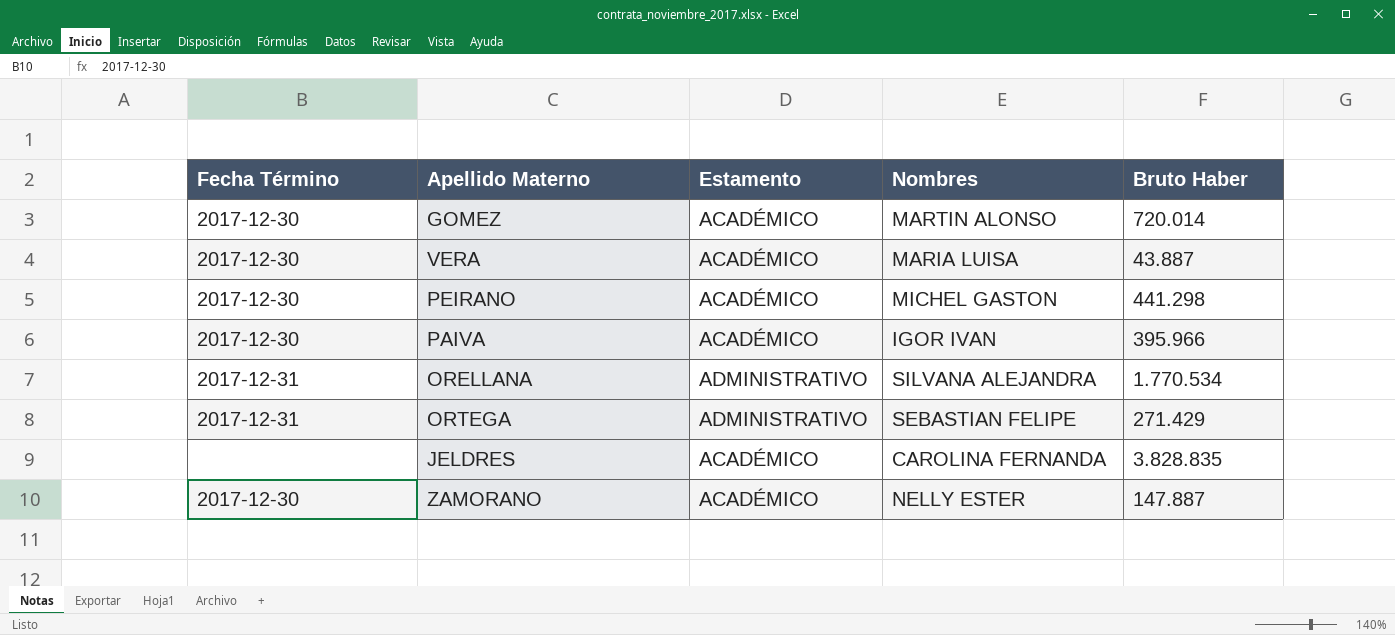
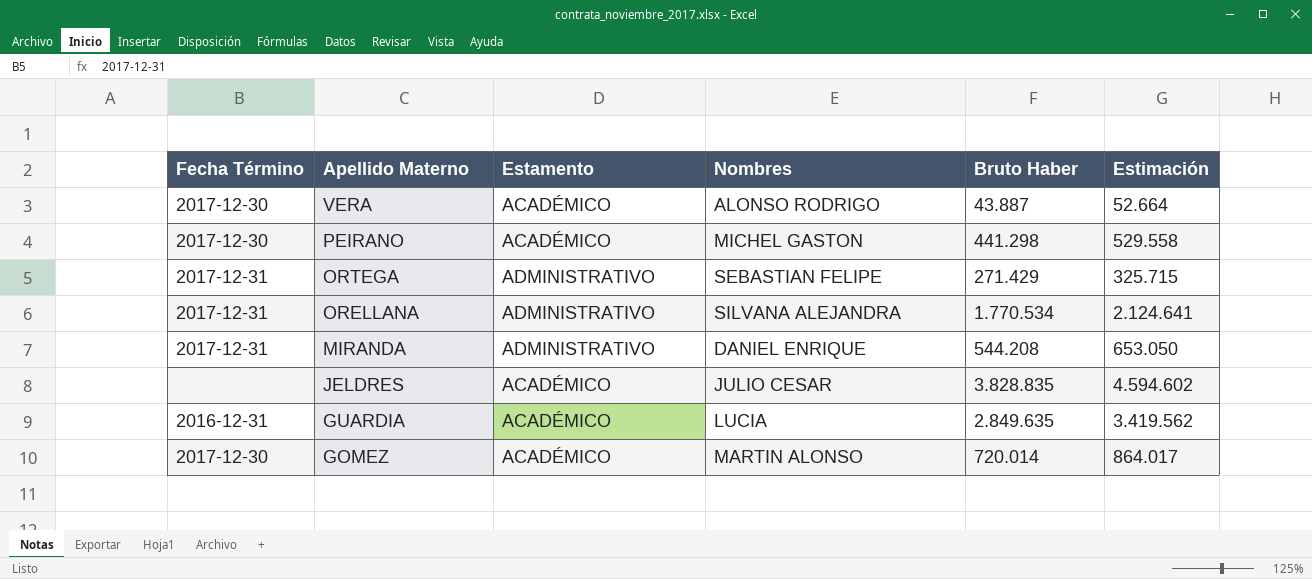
row order: none -> Apellido Materno descending
column Estimación | formula: none -> [Bruto Haber] * 1,2
row PAIVA: 2017-12-30 | ACADÉMICO | IGOR IVAN | 395.966 -> none
row ZAMORANO: 2017-12-30 | ACADÉMICO | NELLY ESTER | 147.887 -> none
VERA | Nombres: MARIA LUISA -> ALONSO RODRIGO
row MIRANDA: none -> 2017-12-31 | ADMINISTRATIVO | DANIEL ENRIQUE | 544.208 | 653.050
JELDRES | Nombres: CAROLINA FERNANDA -> JULIO CESAR
row GUARDIA: none -> 2016-12-31 | ACADÉMICO | LUCIA | 2.849.635 | 3.419.562

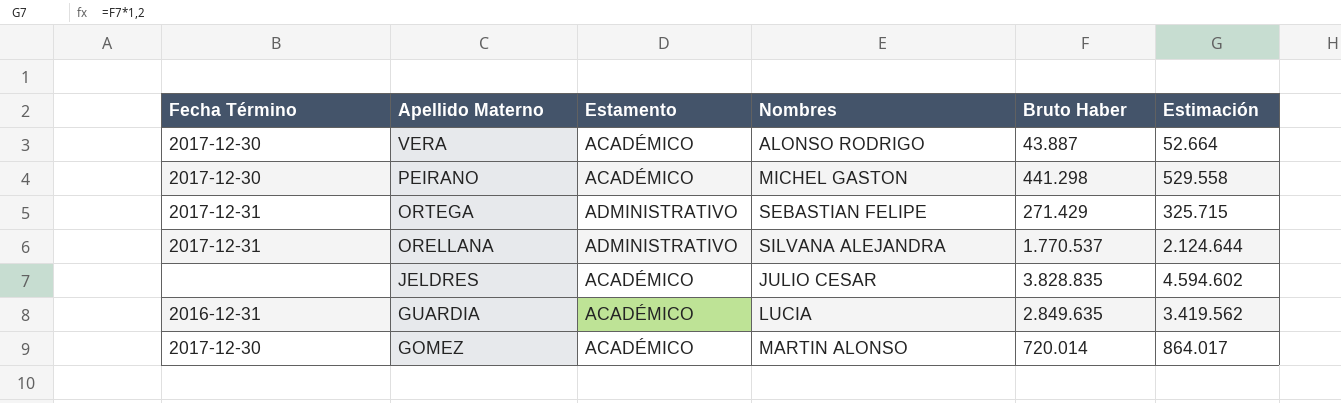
row MIRANDA: 2017-12-31 | ADMINISTRATIVO | DANIEL ENRIQUE | 544.208 | 653.050 -> none
ORELLANA | Bruto Haber: 1.770.534 -> 1.770.537
ORELLANA | Estimación: 2.124.641 -> 2.124.644

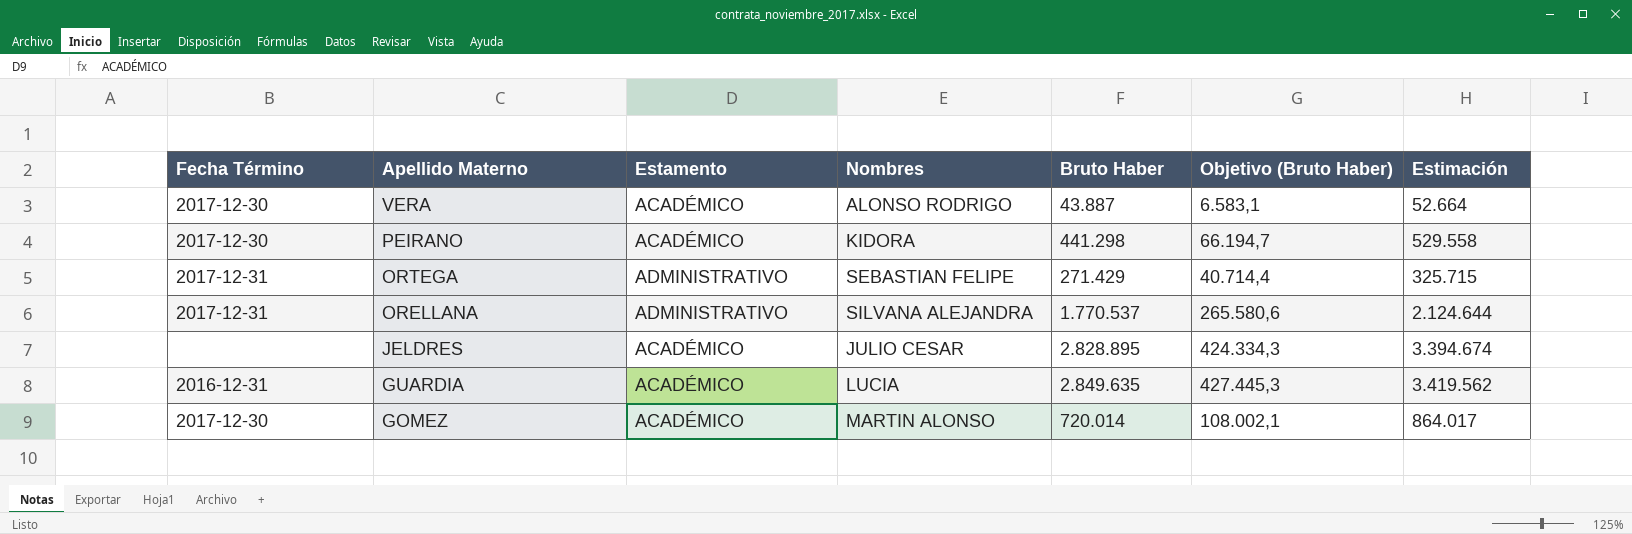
column Objetivo (Bruto Haber) | formula: none -> [Bruto Haber] * 0,15
PEIRANO | Nombres: MICHEL GASTON -> KIDORA
JELDRES | Bruto Haber: 3.828.835 -> 2.828.895
JELDRES | Estimación: 4.594.602 -> 3.394.674

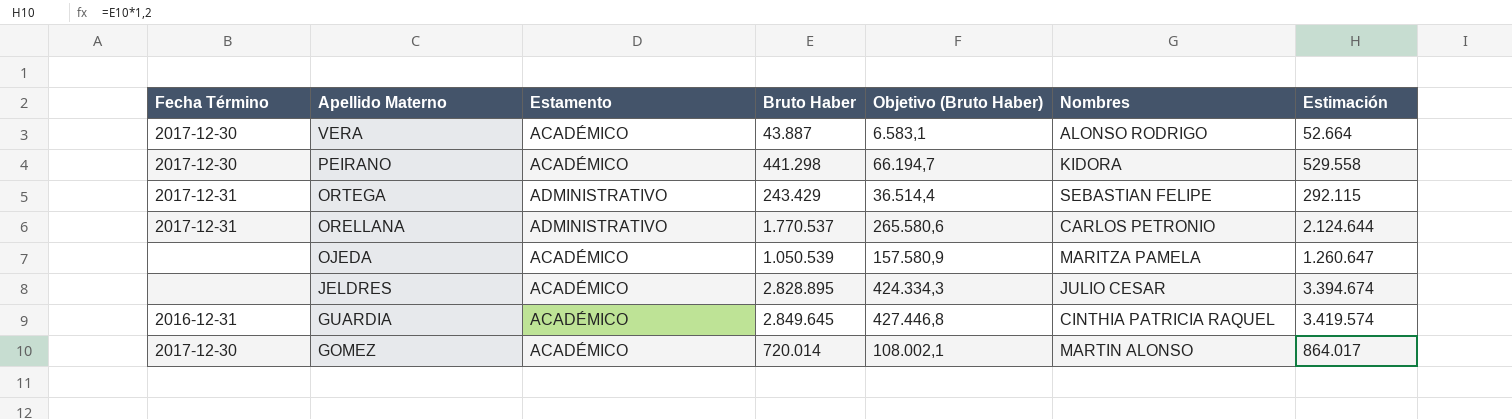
column Nombres | position: 4 -> 6
ORTEGA | Bruto Haber: 271.429 -> 243.429
ORTEGA | Objetivo (Bruto Haber): 40.714,4 -> 36.514,4
ORTEGA | Estimación: 325.715 -> 292.115
ORELLANA | Nombres: SILVANA ALEJANDRA -> CARLOS PETRONIO
row OJEDA: none -> none | ACADÉMICO | 1.050.539 | 157.580,9 | MARITZA PAMELA | 1.260.647
GUARDIA | Bruto Haber: 2.849.635 -> 2.849.645
GUARDIA | Objetivo (Bruto Haber): 427.445,3 -> 427.446,8
GUARDIA | Nombres: LUCIA -> CINTHIA PATRICIA RAQUEL
GUARDIA | Estimación: 3.419.562 -> 3.419.574

